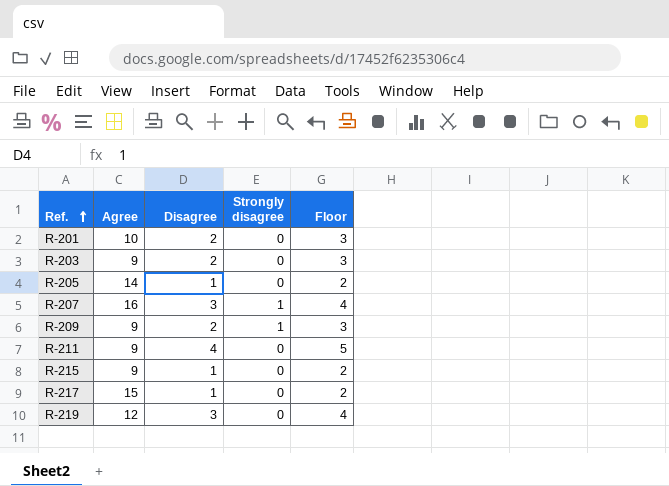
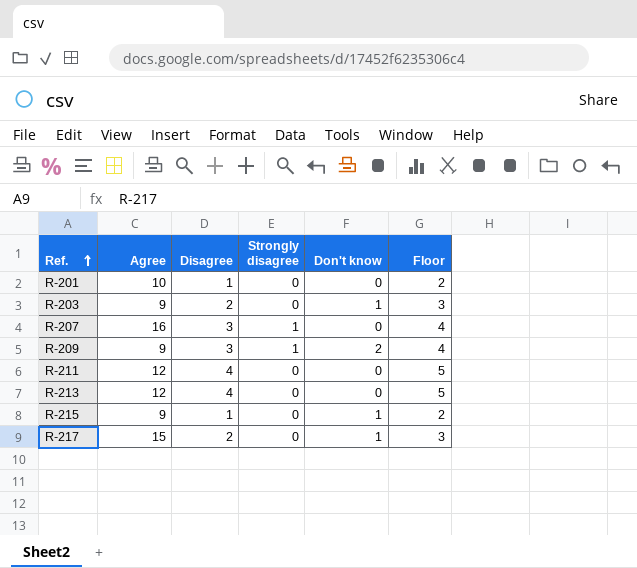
column Don't know | position: none -> 5
row R-205: 14 | 1 | 0 | 2 -> none
row R-219: 12 | 3 | 0 | 4 -> none
R-201 | Disagree: 2 -> 1
R-201 | Floor: 3 -> 2
R-209 | Disagree: 2 -> 3
R-209 | Floor: 3 -> 4
R-211 | Agree: 9 -> 12
row R-213: none -> 12 | 4 | 0 | 0 | 5
R-217 | Disagree: 1 -> 2
R-217 | Floor: 2 -> 3

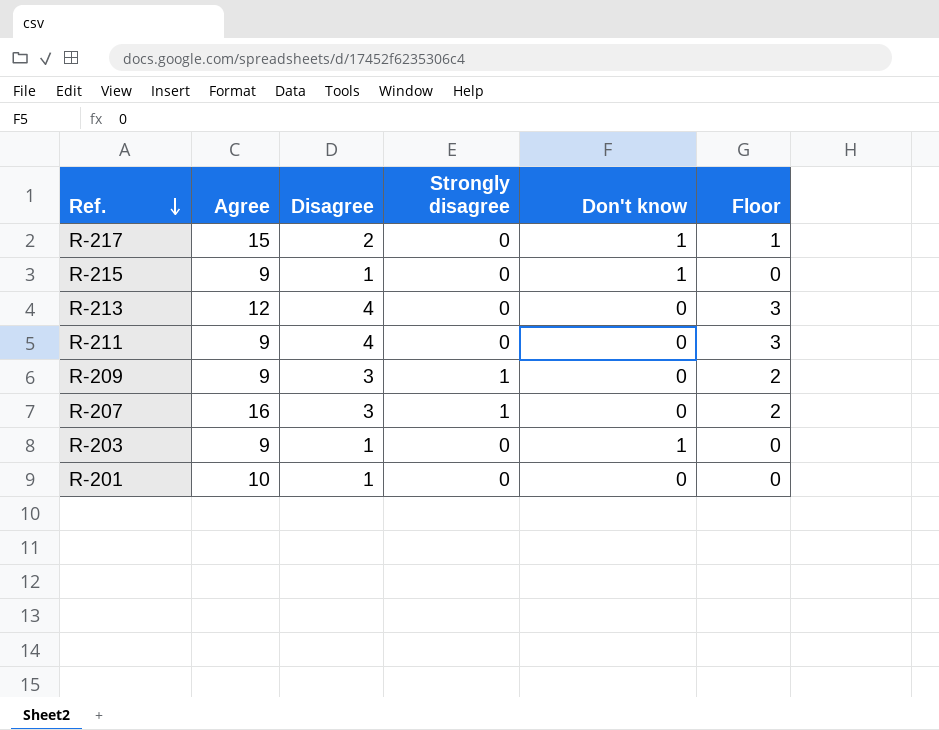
row order: Ref. ascending -> Ref. descending
column Floor | formula: [Disagree] + 1 -> [Disagree] - 1
R-211 | Agree: 12 -> 9
R-209 | Don't know: 2 -> 0
R-203 | Disagree: 2 -> 1

